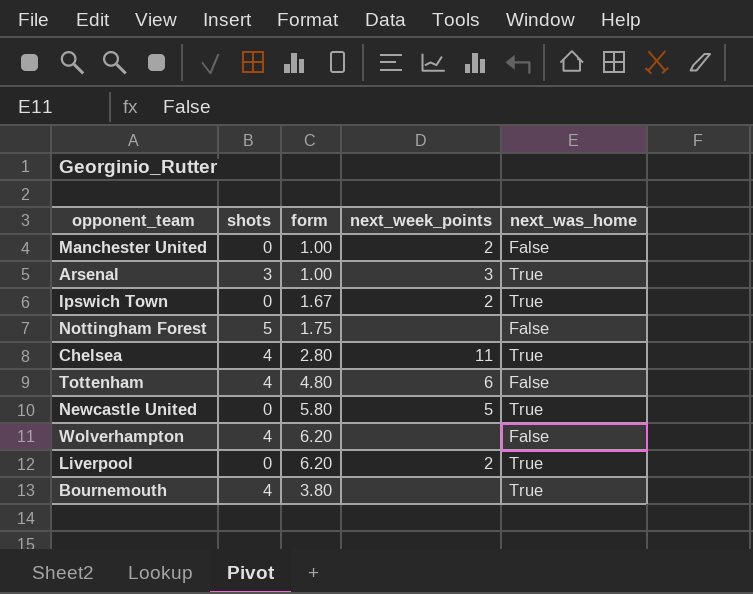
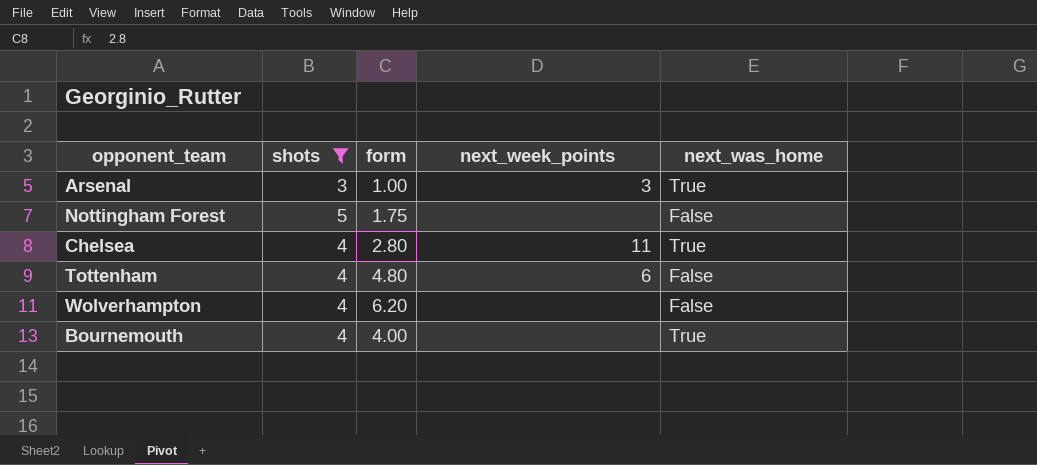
filter: none -> shots != 0
Bournemouth | form: 3.80 -> 4.00

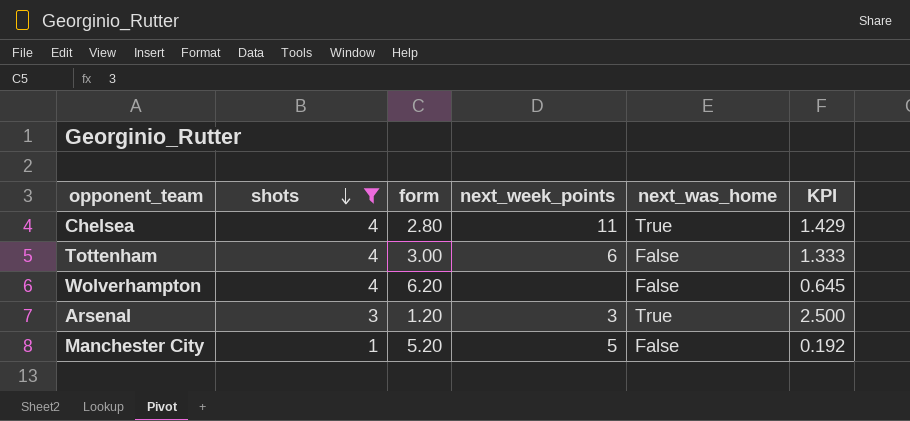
row order: none -> shots descending
column KPI | formula: none -> [shots] / [form]
row Nottingham Forest: 5 | 1.75 | none | False -> none
row Bournemouth: 4 | 4.00 | none | True -> none
Tottenham | form: 4.80 -> 3.00
Arsenal | form: 1.00 -> 1.20
row Manchester City: none -> 1 | 5.20 | 5 | False | 0.192

